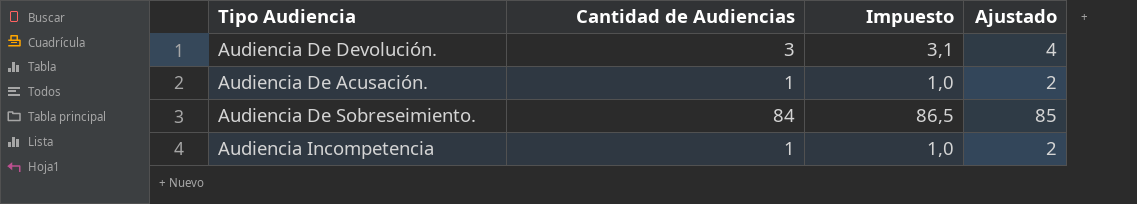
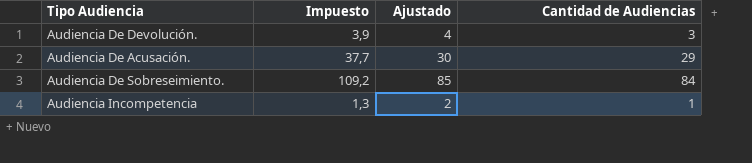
column Impuesto | formula: [Cantidad de Audiencias] * 1,03 -> [Cantidad de Audiencias] * 1,3
column Cantidad de Audiencias | position: 2 -> 4
Audiencia De Acusación. | Ajustado: 2 -> 30
Audiencia De Acusación. | Cantidad de Audiencias: 1 -> 29

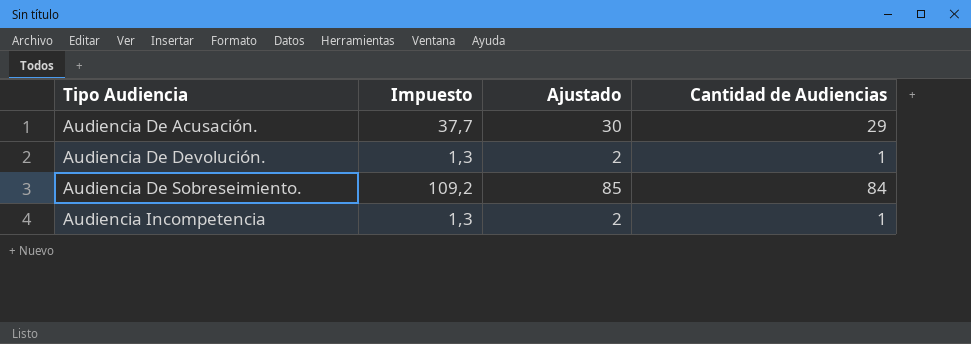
row order: none -> Tipo Audiencia ascending
Audiencia De Devolución. | Impuesto: 3,9 -> 1,3
Audiencia De Devolución. | Ajustado: 4 -> 2
Audiencia De Devolución. | Cantidad de Audiencias: 3 -> 1

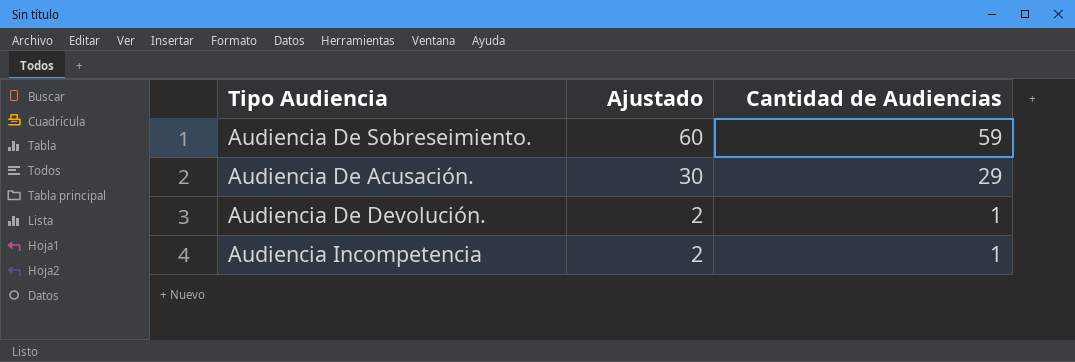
row order: Tipo Audiencia ascending -> Ajustado descending
column Impuesto | formula: [Cantidad de Audiencias] * 1,3 -> none
Audiencia De Sobreseimiento. | Ajustado: 85 -> 60
Audiencia De Sobreseimiento. | Cantidad de Audiencias: 84 -> 59

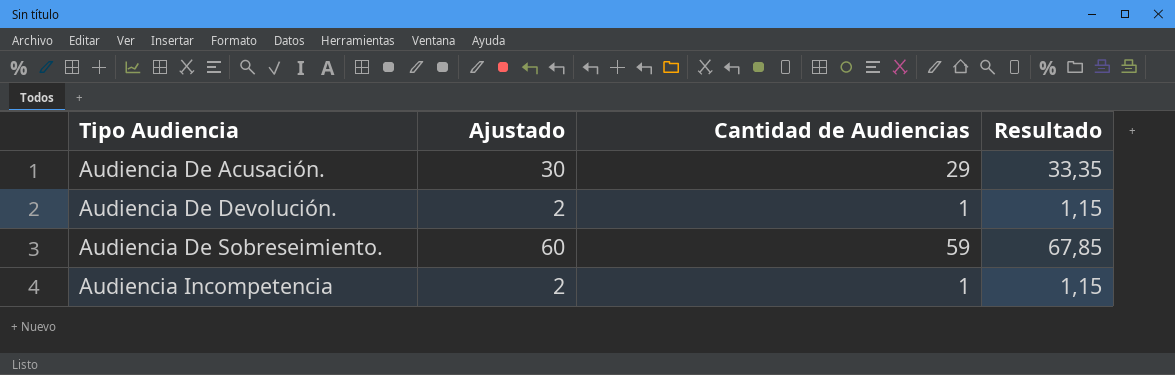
row order: Ajustado descending -> Tipo Audiencia ascending
column Resultado | formula: none -> [Cantidad de Audiencias] * 1,15

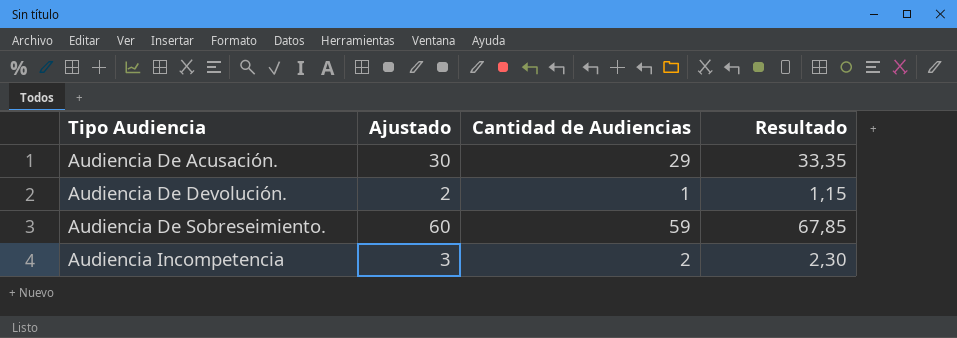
Audiencia Incompetencia | Ajustado: 2 -> 3
Audiencia Incompetencia | Cantidad de Audiencias: 1 -> 2
Audiencia Incompetencia | Resultado: 1,15 -> 2,30

